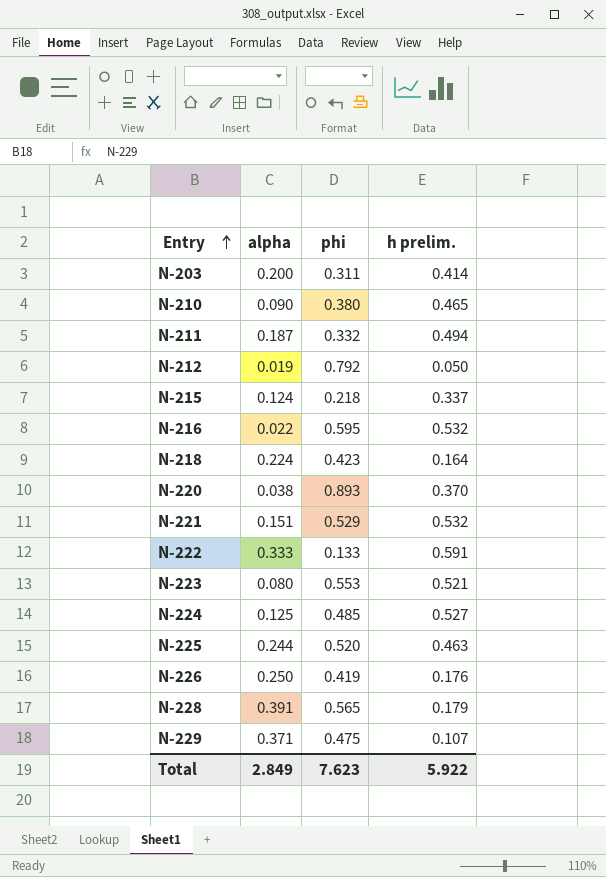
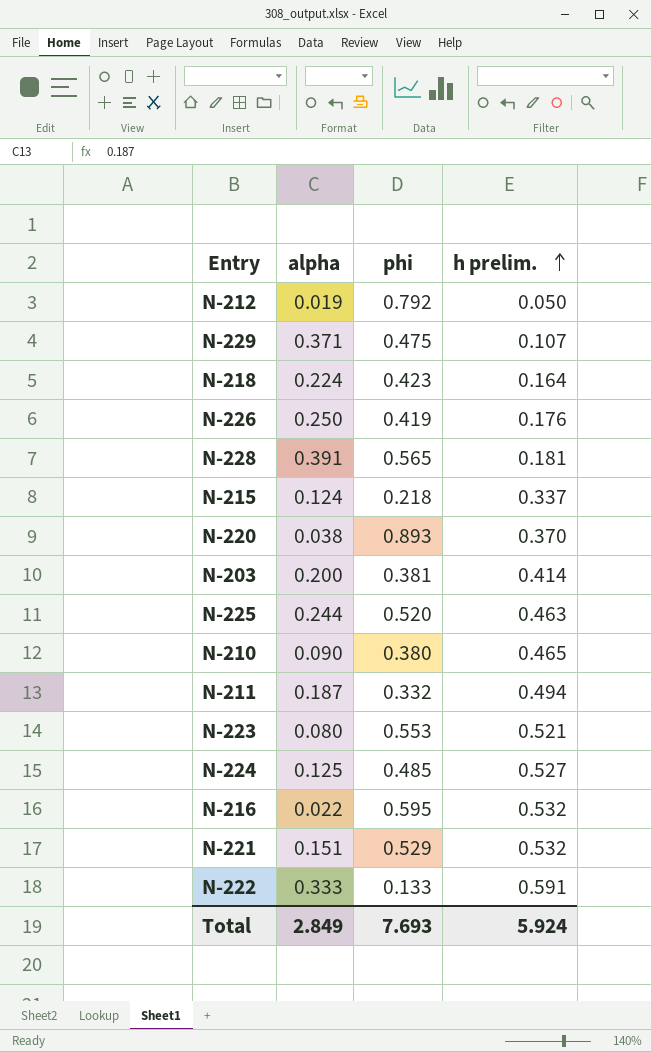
row order: Entry ascending -> h prelim. ascending
N-228 | h prelim.: 0.179 -> 0.181
N-203 | phi: 0.311 -> 0.381
Total | phi: 7.623 -> 7.693
Total | h prelim.: 5.922 -> 5.924

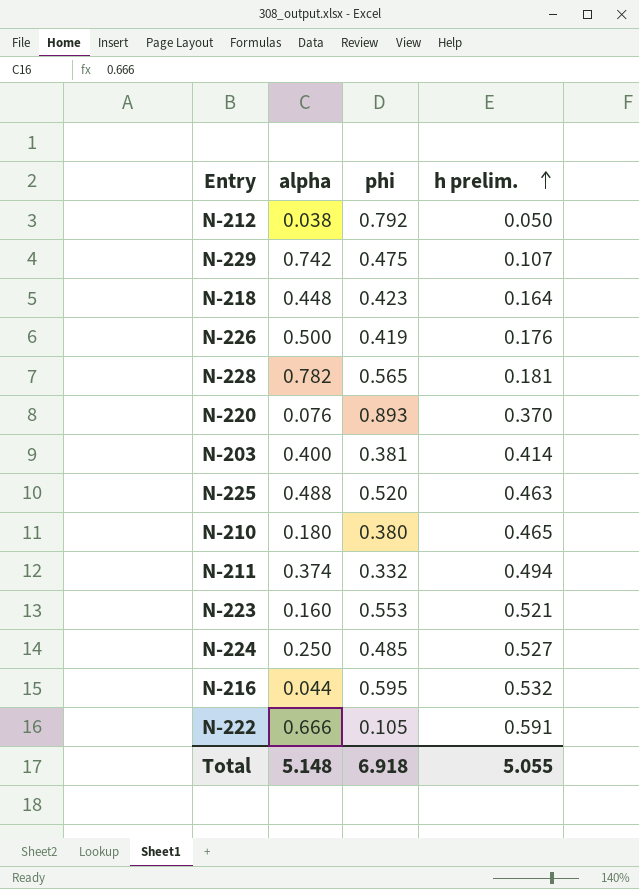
row N-215: 0.124 | 0.218 | 0.337 -> none
row N-221: 0.151 | 0.529 | 0.532 -> none
N-212 | alpha: 0.019 -> 0.038
N-229 | alpha: 0.371 -> 0.742
N-218 | alpha: 0.224 -> 0.448
N-226 | alpha: 0.250 -> 0.500
N-228 | alpha: 0.391 -> 0.782
N-220 | alpha: 0.038 -> 0.076
N-203 | alpha: 0.200 -> 0.400
N-225 | alpha: 0.244 -> 0.488
N-210 | alpha: 0.090 -> 0.180
N-211 | alpha: 0.187 -> 0.374
N-223 | alpha: 0.080 -> 0.160
N-224 | alpha: 0.125 -> 0.250
N-216 | alpha: 0.022 -> 0.044
N-222 | alpha: 0.333 -> 0.666
N-222 | phi: 0.133 -> 0.105
Total | alpha: 2.849 -> 5.148
Total | phi: 7.693 -> 6.918
Total | h prelim.: 5.924 -> 5.055

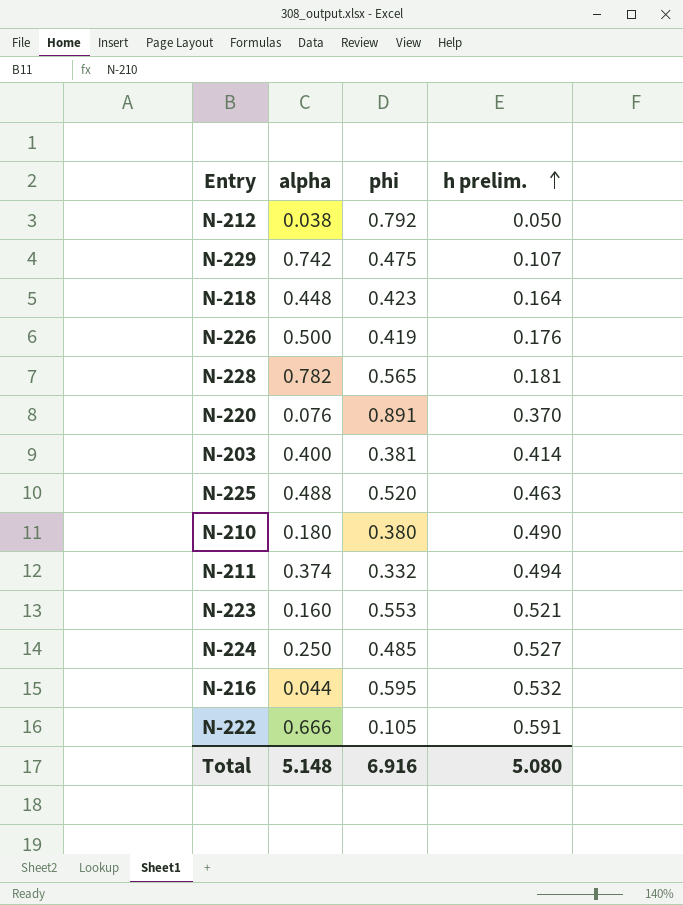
N-220 | phi: 0.893 -> 0.891
N-210 | h prelim.: 0.465 -> 0.490
Total | phi: 6.918 -> 6.916
Total | h prelim.: 5.055 -> 5.080

